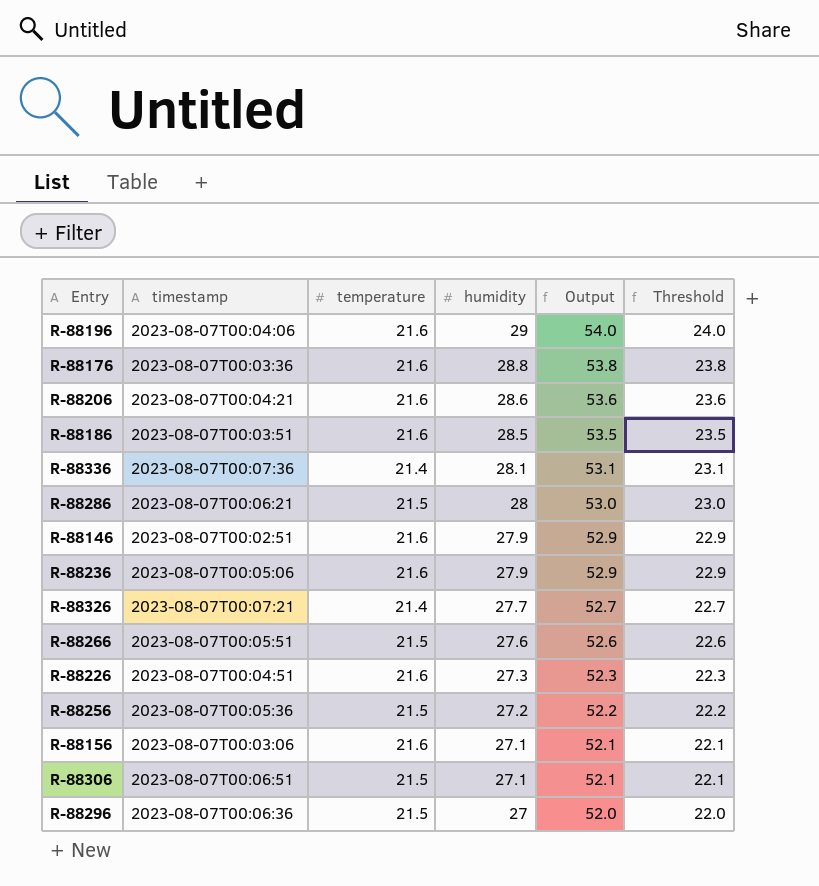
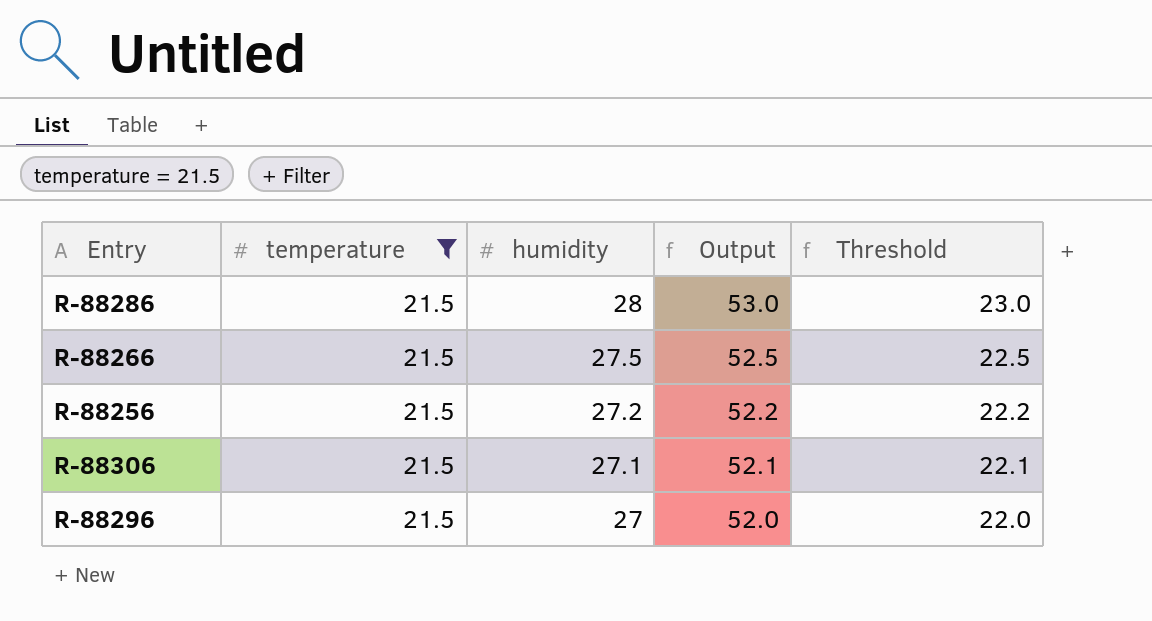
filter: none -> temperature = 21.5
column timestamp | position: 2 -> none
R-88266 | humidity: 27.6 -> 27.5
R-88266 | Output: 52.6 -> 52.5
R-88266 | Threshold: 22.6 -> 22.5

